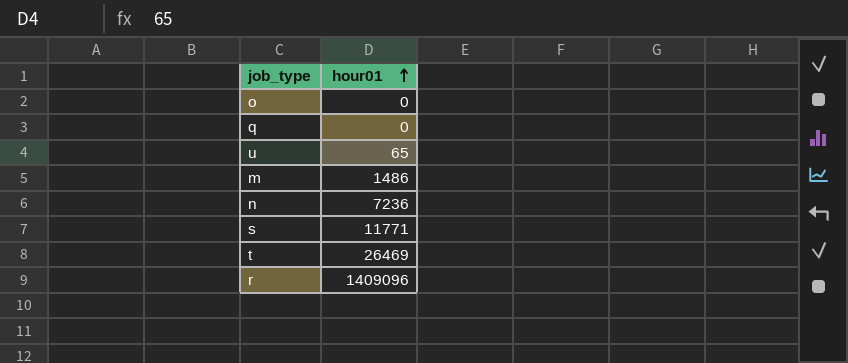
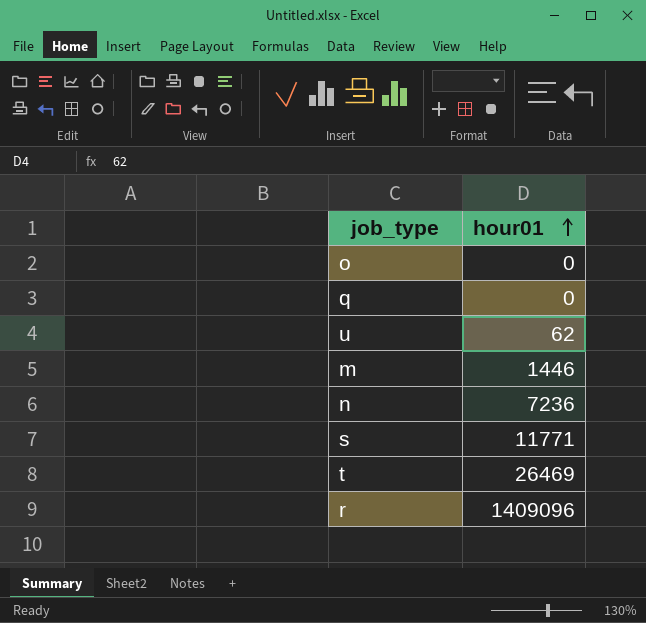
u | hour01: 65 -> 62
m | hour01: 1486 -> 1446

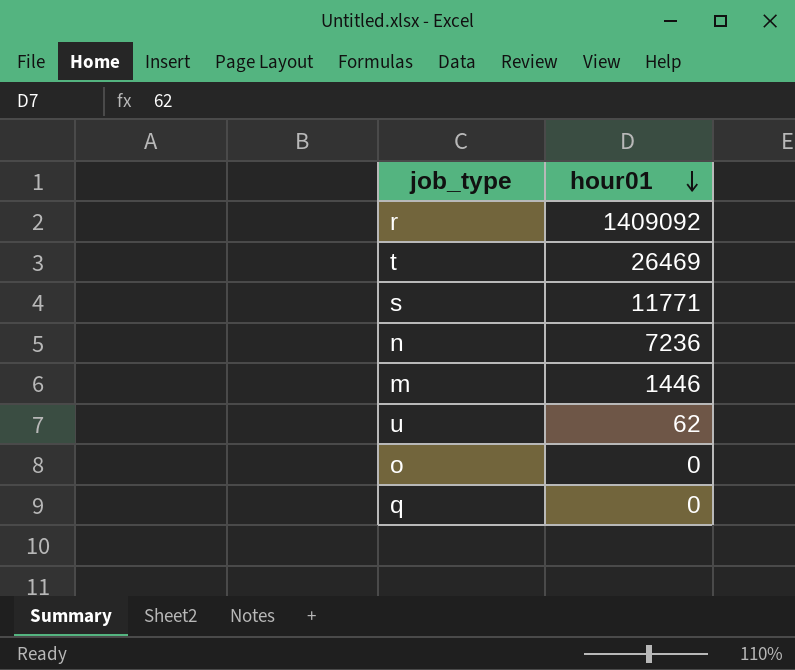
row order: hour01 ascending -> hour01 descending
r | hour01: 1409096 -> 1409092

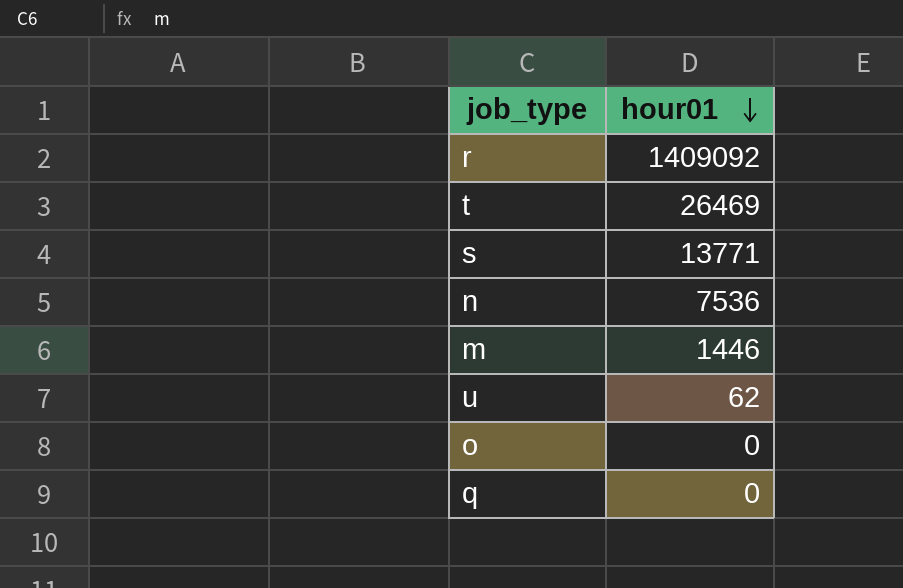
s | hour01: 11771 -> 13771
n | hour01: 7236 -> 7536

